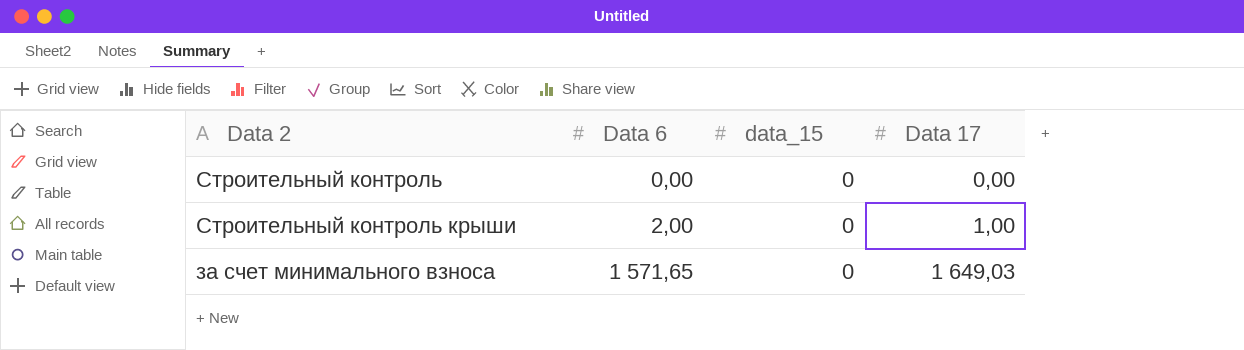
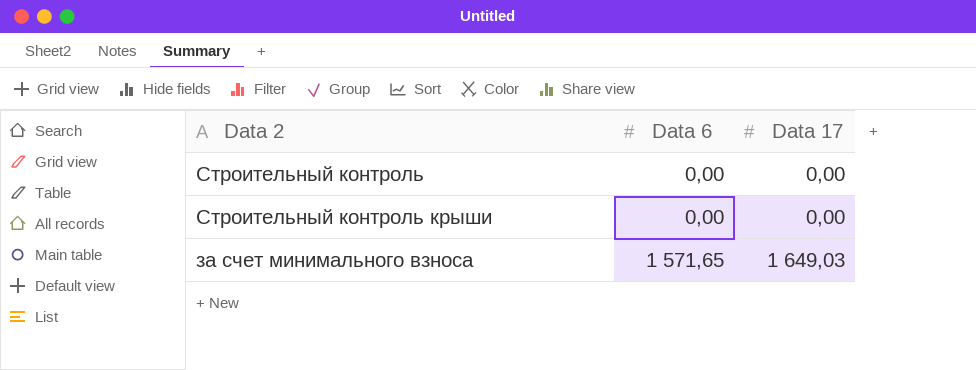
column data_15 | position: 3 -> none
Строительный контроль крыши | Data 6: 2,00 -> 0,00
Строительный контроль крыши | Data 17: 1,00 -> 0,00

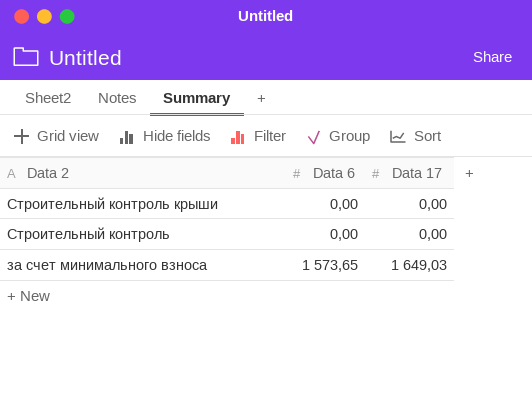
row order: Data 6 ascending -> Data 2 descending
за счет минимального взноса | Data 6: 1 571,65 -> 1 573,65

